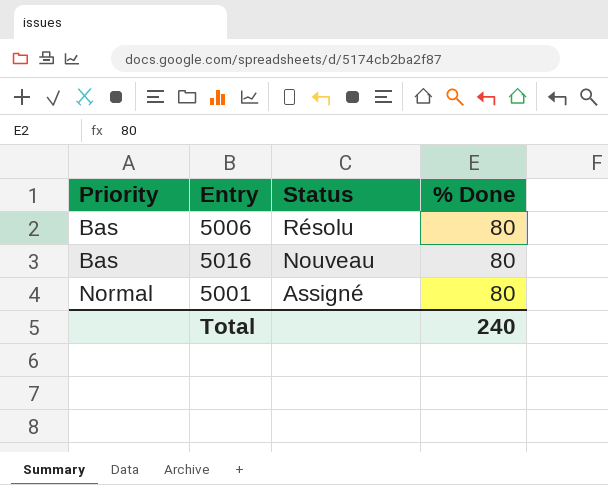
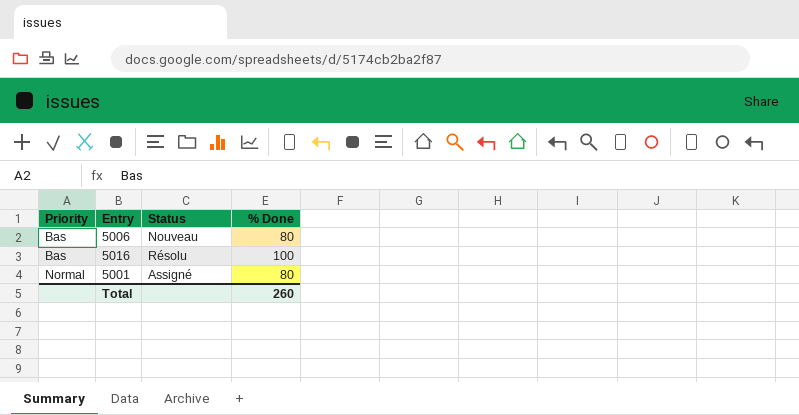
5006 | Status: Résolu -> Nouveau
5016 | Status: Nouveau -> Résolu
5016 | % Done: 80 -> 100
Total | % Done: 240 -> 260

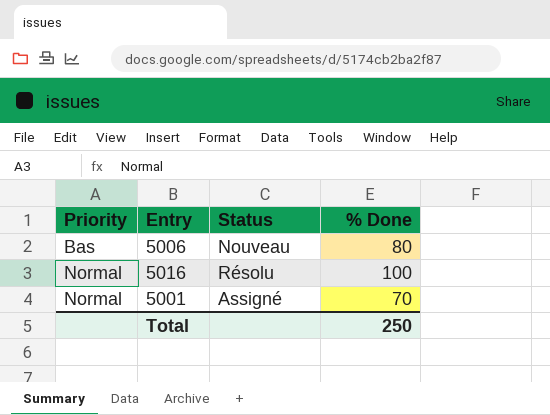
5016 | Priority: Bas -> Normal
5001 | % Done: 80 -> 70
Total | % Done: 260 -> 250

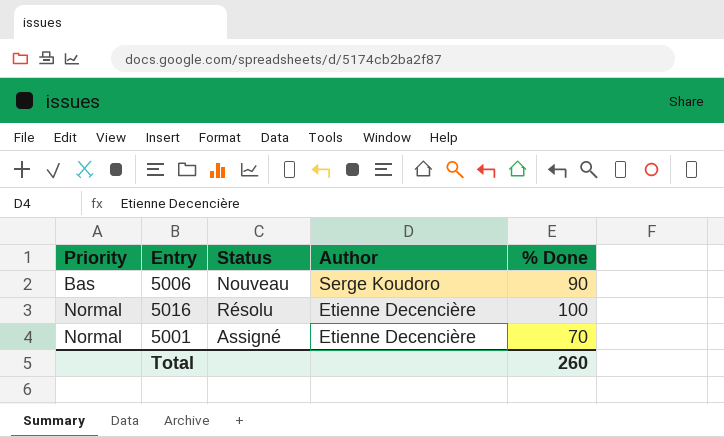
column Author | position: none -> 4
5006 | % Done: 80 -> 90
Total | % Done: 250 -> 260

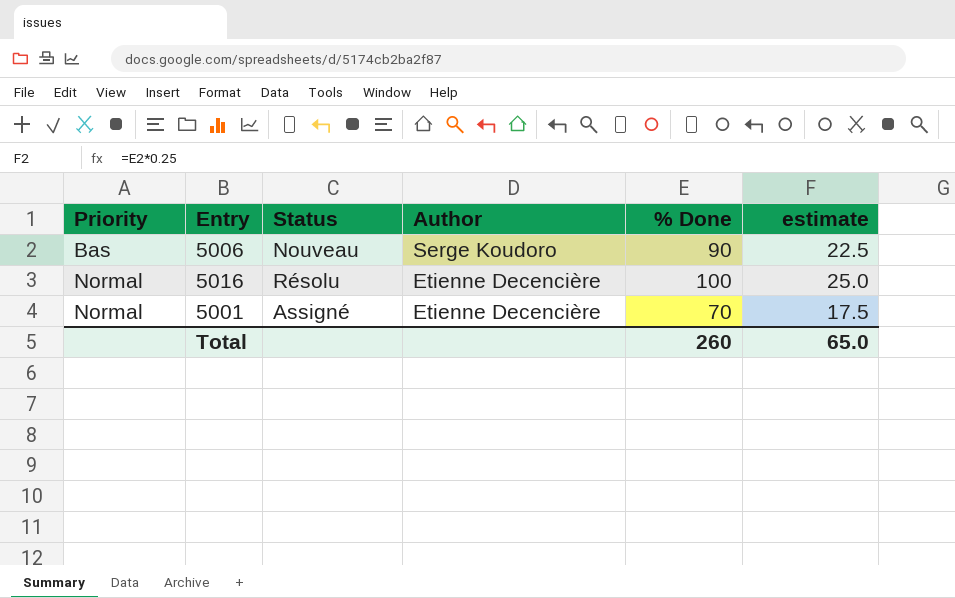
column estimate | formula: none -> [% Done] * 0.25

